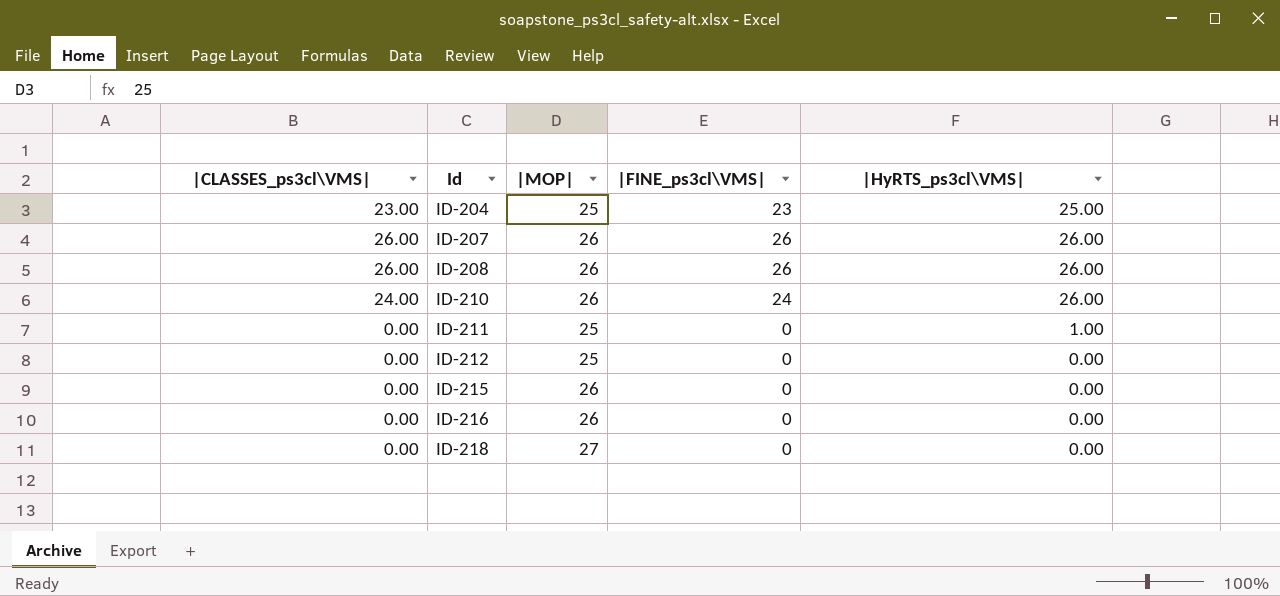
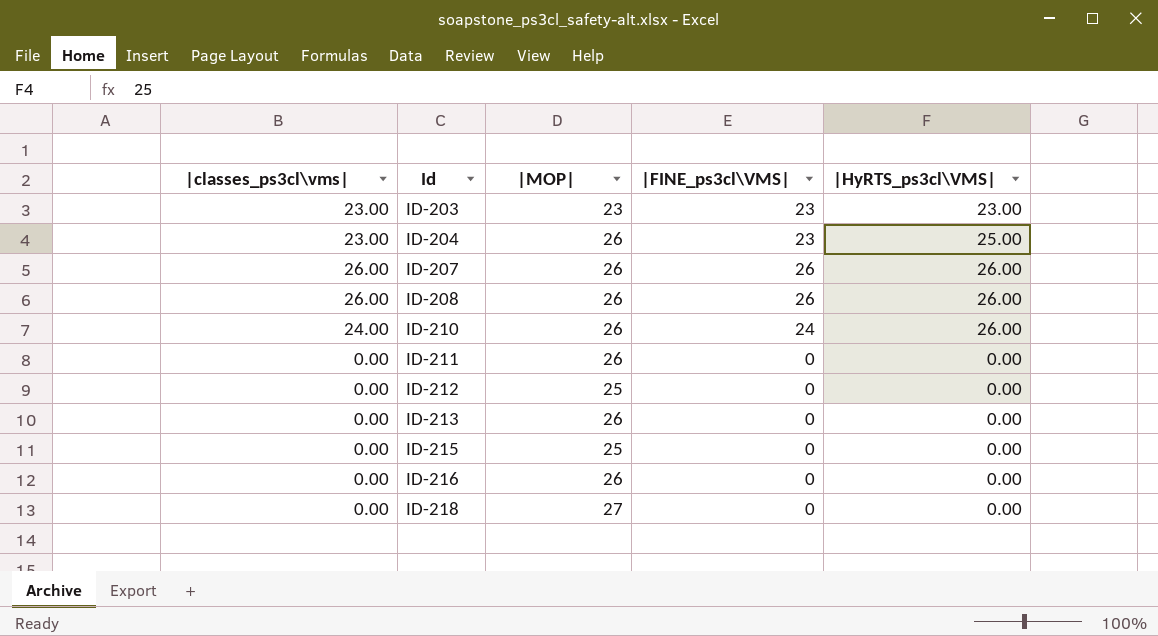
column name: |CLASSES_ps3cl\VMS| -> |classes_ps3cl\vms|
row ID-203: none -> 23.00 | 23 | 23 | 23.00
ID-204 | |MOP|: 25 -> 26
ID-211 | |MOP|: 25 -> 26
ID-211 | |HyRTS_ps3cl\VMS|: 1.00 -> 0.00
row ID-213: none -> 0.00 | 26 | 0 | 0.00
ID-215 | |MOP|: 26 -> 25

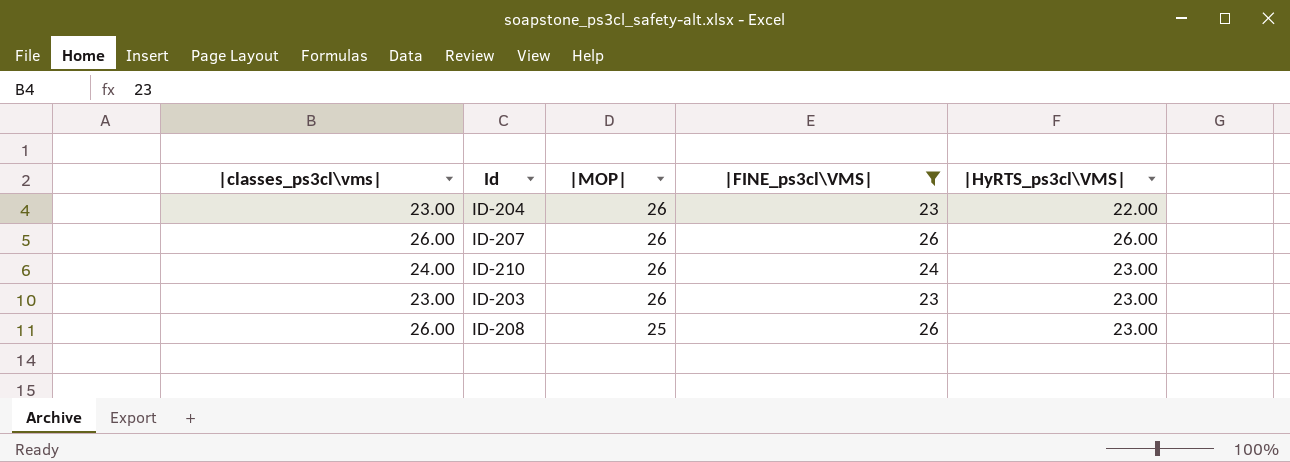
filter: none -> |FINE_ps3cl\VMS| != 0
row order: Id ascending -> |MOP| descending
ID-204 | |HyRTS_ps3cl\VMS|: 25.00 -> 22.00
ID-210 | |HyRTS_ps3cl\VMS|: 26.00 -> 23.00
ID-203 | |MOP|: 23 -> 26
ID-208 | |MOP|: 26 -> 25
ID-208 | |HyRTS_ps3cl\VMS|: 26.00 -> 23.00

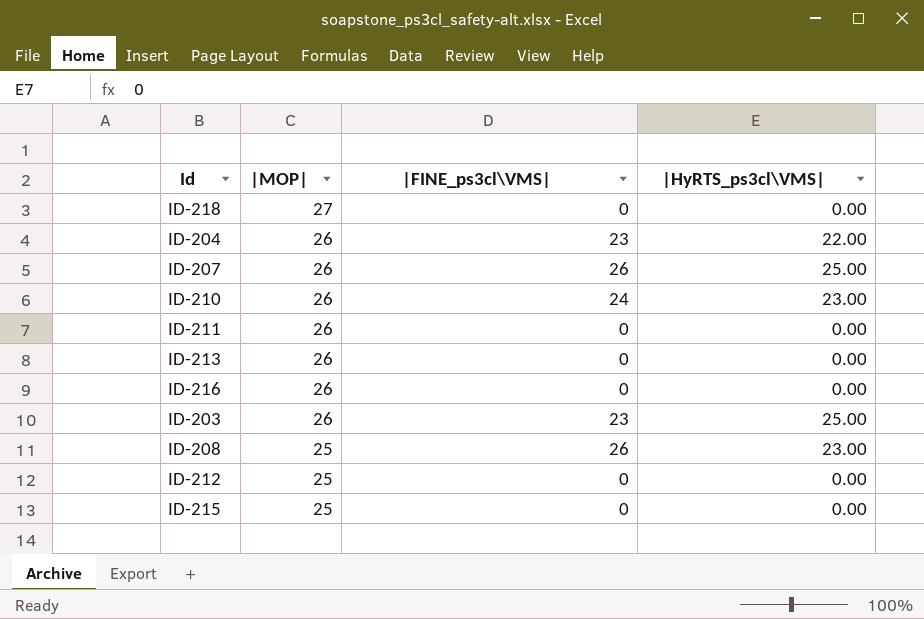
filter: |FINE_ps3cl\VMS| != 0 -> none
column |classes_ps3cl\vms| | position: 1 -> none
ID-207 | |HyRTS_ps3cl\VMS|: 26.00 -> 25.00
ID-203 | |HyRTS_ps3cl\VMS|: 23.00 -> 25.00

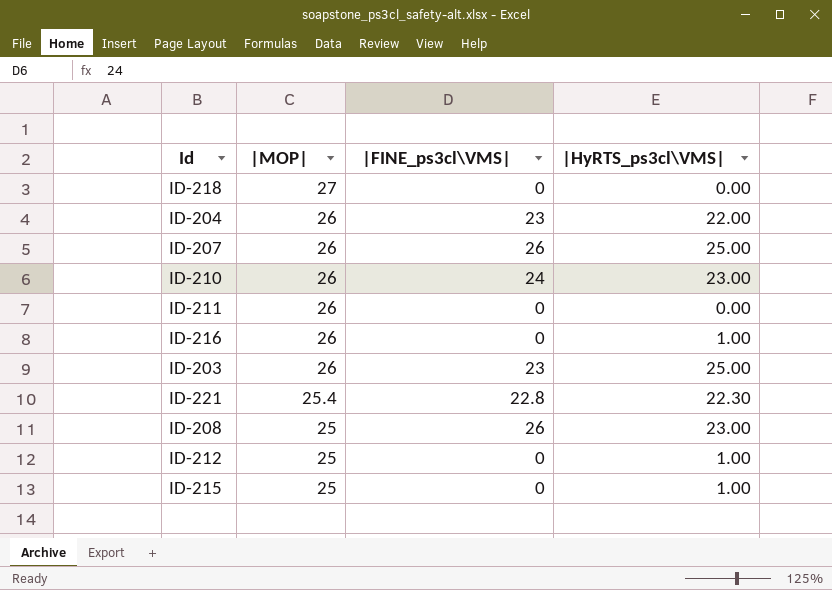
row ID-213: 26 | 0 | 0.00 -> none
ID-216 | |HyRTS_ps3cl\VMS|: 0.00 -> 1.00
row ID-221: none -> 25.4 | 22.8 | 22.30
ID-212 | |HyRTS_ps3cl\VMS|: 0.00 -> 1.00
ID-215 | |HyRTS_ps3cl\VMS|: 0.00 -> 1.00

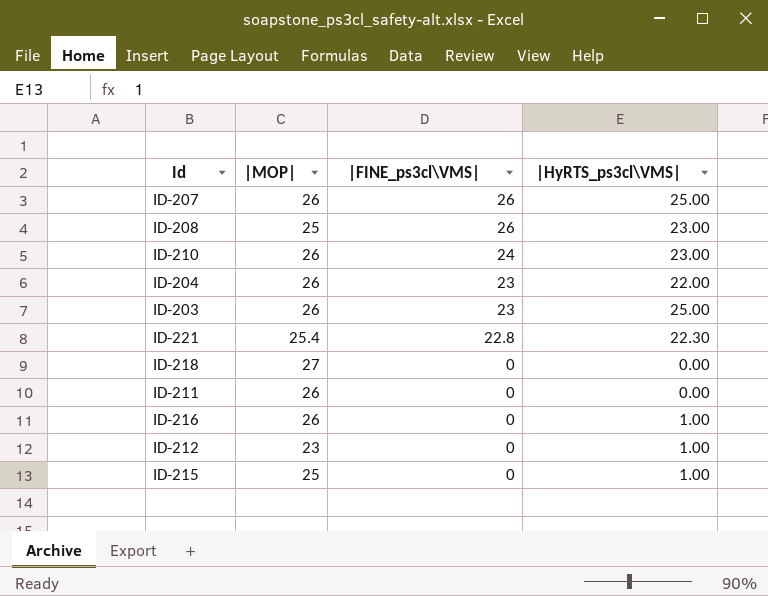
row order: |MOP| descending -> |FINE_ps3cl\VMS| descending
ID-212 | |MOP|: 25 -> 23

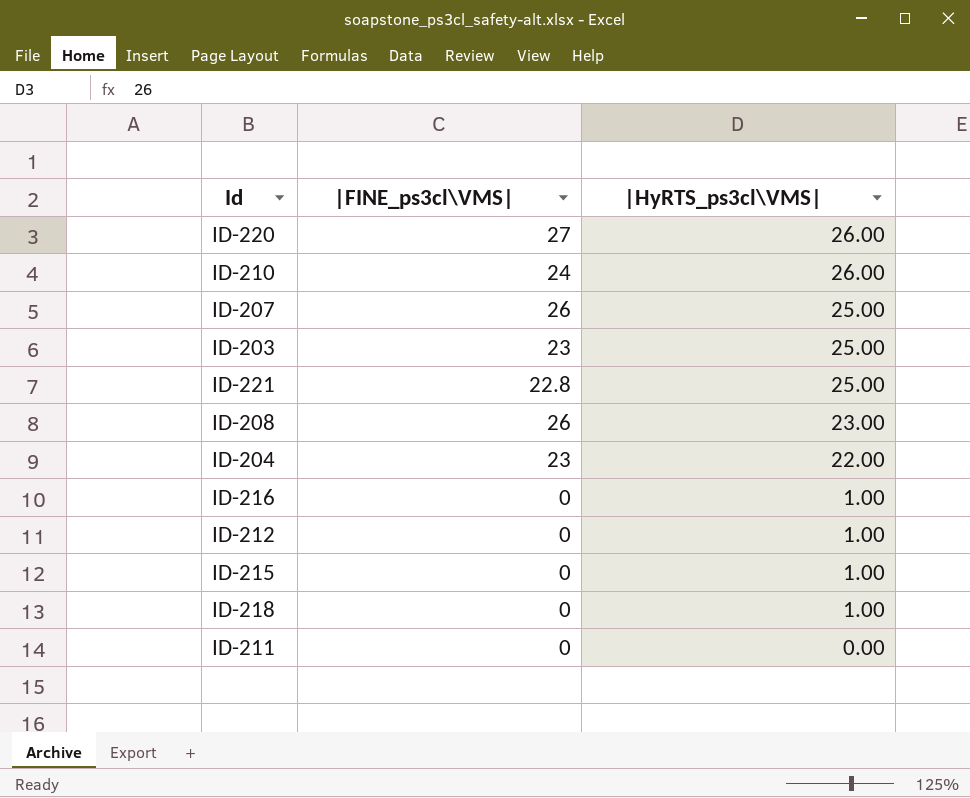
row order: |FINE_ps3cl\VMS| descending -> |HyRTS_ps3cl\VMS| descending
column |MOP| | position: 2 -> none
row ID-220: none -> 27 | 26.00
ID-210 | |HyRTS_ps3cl\VMS|: 23.00 -> 26.00
ID-221 | |HyRTS_ps3cl\VMS|: 22.30 -> 25.00
ID-218 | |HyRTS_ps3cl\VMS|: 0.00 -> 1.00

